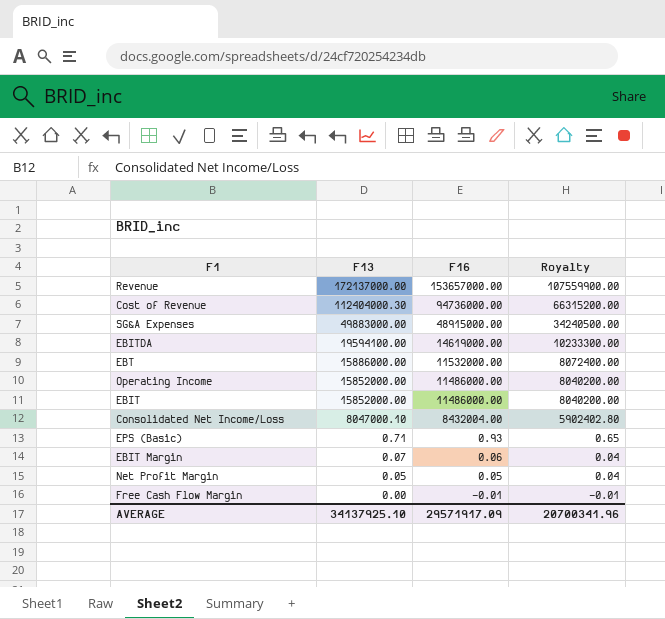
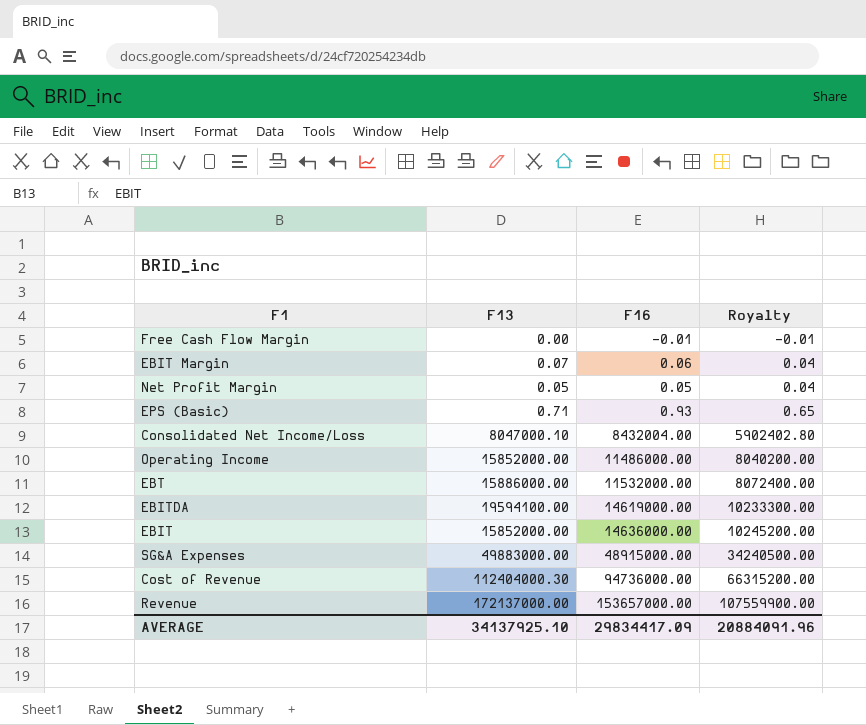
row order: F13 descending -> Royalty ascending
EBIT | F16: 11486000.00 -> 14636000.00
EBIT | Royalty: 8040200.00 -> 10245200.00
AVERAGE | F16: 29571917.09 -> 29834417.09
AVERAGE | Royalty: 20700341.96 -> 20884091.96

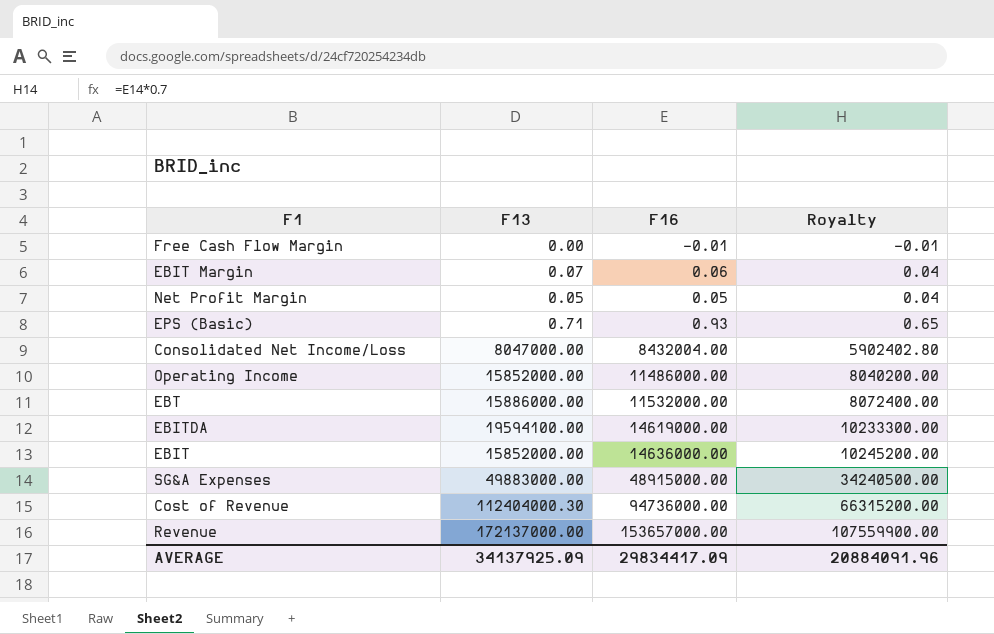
Consolidated Net Income/Loss | F13: 8047000.10 -> 8047000.00
AVERAGE | F13: 34137925.10 -> 34137925.09

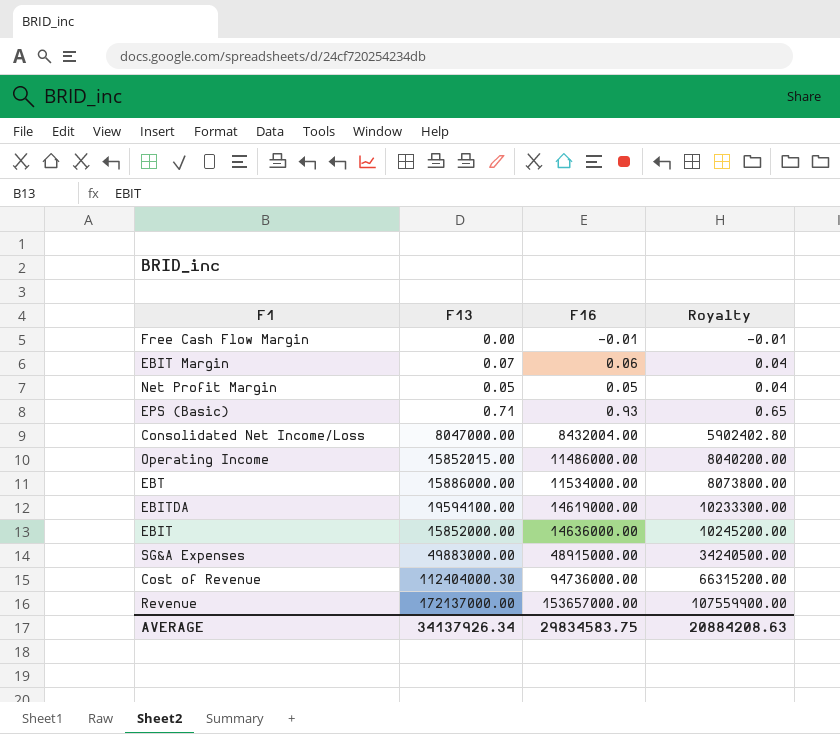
Operating Income | F13: 15852000.00 -> 15852015.00
EBT | F16: 11532000.00 -> 11534000.00
EBT | Royalty: 8072400.00 -> 8073800.00
AVERAGE | F13: 34137925.09 -> 34137926.34
AVERAGE | F16: 29834417.09 -> 29834583.75
AVERAGE | Royalty: 20884091.96 -> 20884208.63

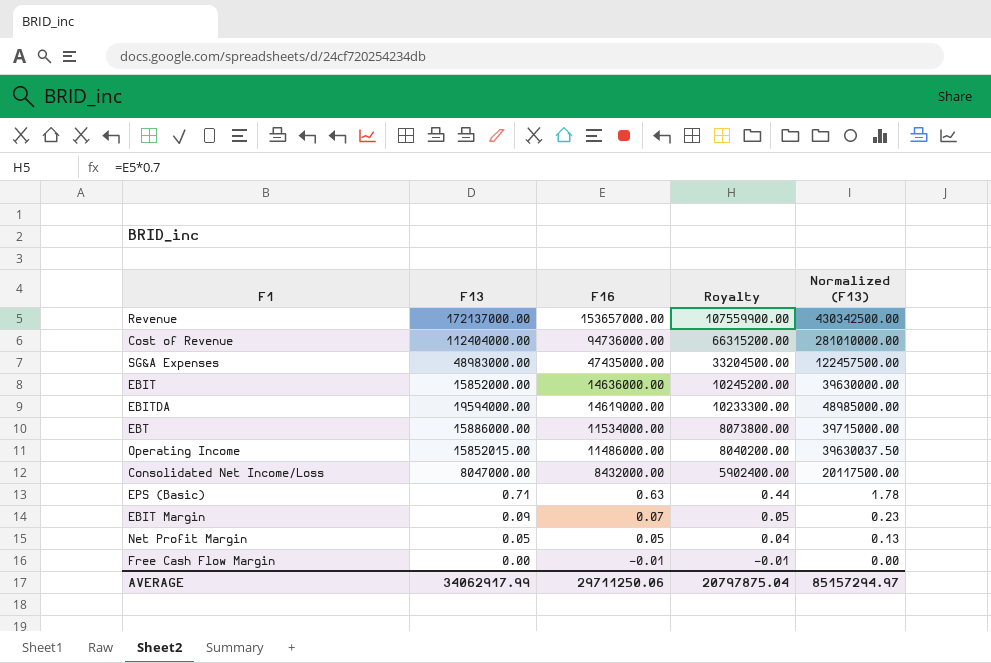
row order: Royalty ascending -> F16 descending
column Normalized (F13) | formula: none -> [F13] * 2.5
Cost of Revenue | F13: 112404000.30 -> 112404000.00
SG&A Expenses | F13: 49883000.00 -> 48983000.00
SG&A Expenses | F16: 48915000.00 -> 47435000.00
SG&A Expenses | Royalty: 34240500.00 -> 33204500.00
EBITDA | F13: 19594100.00 -> 19594000.00
Consolidated Net Income/Loss | F16: 8432004.00 -> 8432000.00
Consolidated Net Income/Loss | Royalty: 5902402.80 -> 5902400.00
EPS (Basic) | F16: 0.93 -> 0.63
EPS (Basic) | Royalty: 0.65 -> 0.44
EBIT Margin | F13: 0.07 -> 0.09
EBIT Margin | F16: 0.06 -> 0.07
EBIT Margin | Royalty: 0.04 -> 0.05
AVERAGE | F13: 34137926.34 -> 34062917.99
AVERAGE | F16: 29834583.75 -> 29711250.06
AVERAGE | Royalty: 20884208.63 -> 20797875.04

